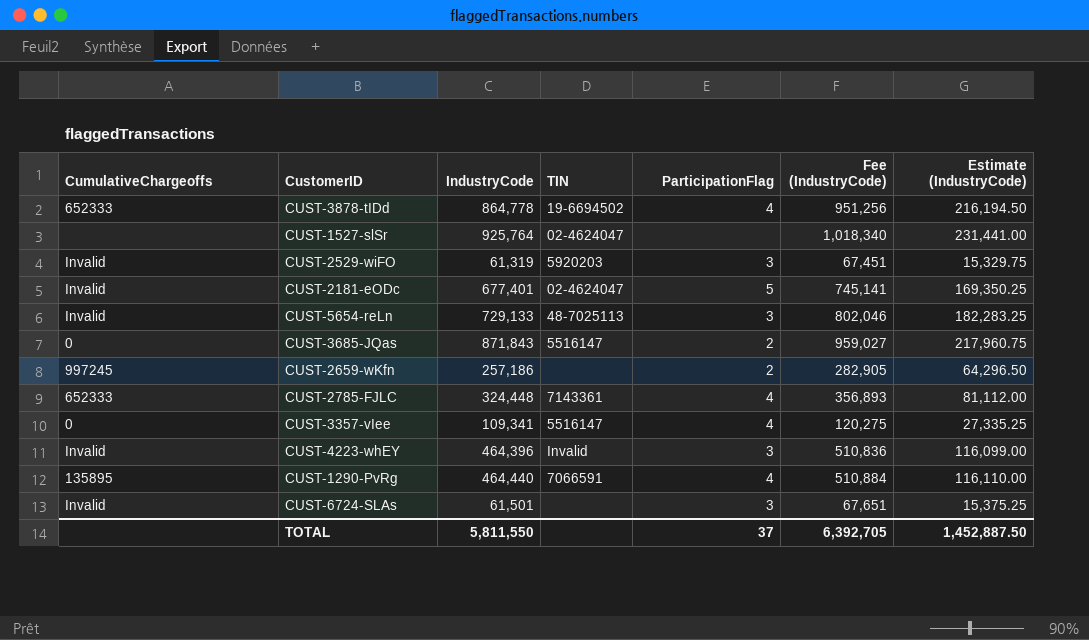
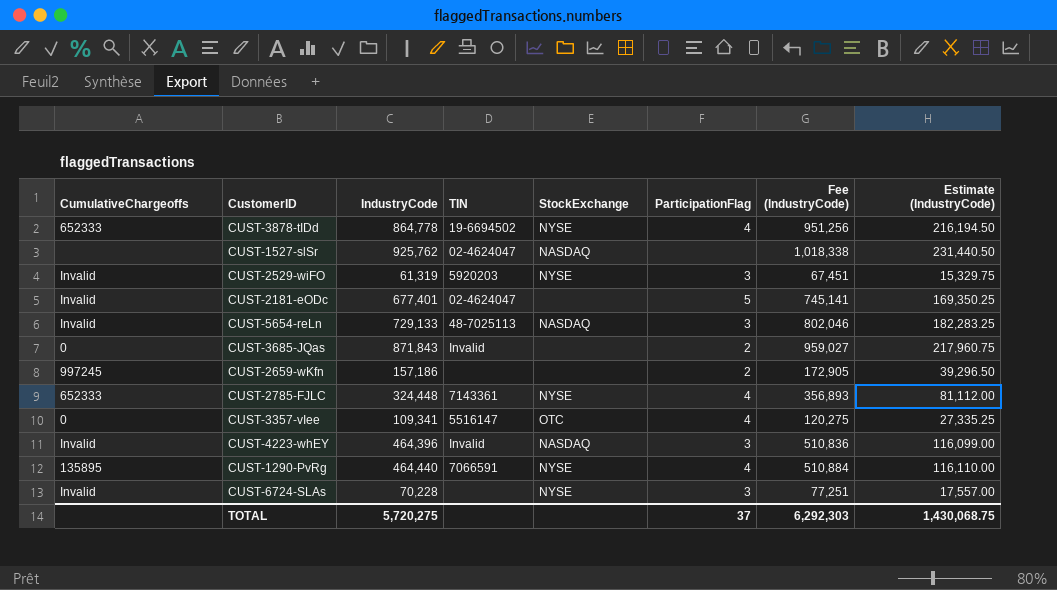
column StockExchange | position: none -> 5
CUST-1527-slSr | IndustryCode: 925,764 -> 925,762
CUST-1527-slSr | Fee (IndustryCode): 1,018,340 -> 1,018,338
CUST-1527-slSr | Estimate (IndustryCode): 231,441.00 -> 231,440.50
CUST-3685-JQas | TIN: 5516147 -> Invalid
CUST-2659-wKfn | IndustryCode: 257,186 -> 157,186
CUST-2659-wKfn | Fee (IndustryCode): 282,905 -> 172,905
CUST-2659-wKfn | Estimate (IndustryCode): 64,296.50 -> 39,296.50
CUST-6724-SLAs | IndustryCode: 61,501 -> 70,228
CUST-6724-SLAs | Fee (IndustryCode): 67,651 -> 77,251
CUST-6724-SLAs | Estimate (IndustryCode): 15,375.25 -> 17,557.00
TOTAL | IndustryCode: 5,811,550 -> 5,720,275
TOTAL | Fee (IndustryCode): 6,392,705 -> 6,292,303
TOTAL | Estimate (IndustryCode): 1,452,887.50 -> 1,430,068.75

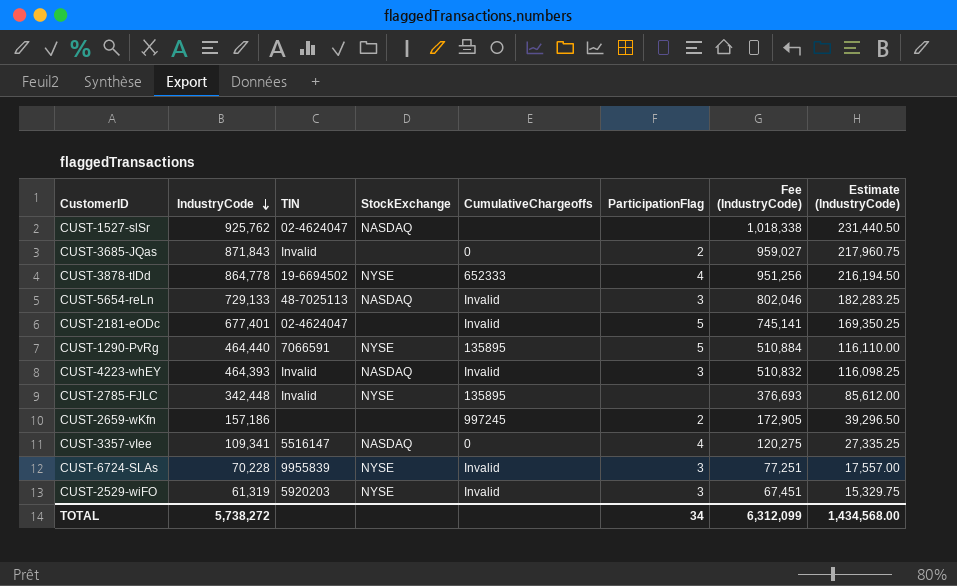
row order: none -> IndustryCode descending
column CumulativeChargeoffs | position: 1 -> 5
CUST-1290-PvRg | ParticipationFlag: 4 -> 5
CUST-4223-whEY | IndustryCode: 464,396 -> 464,393
CUST-4223-whEY | Fee (IndustryCode): 510,836 -> 510,832
CUST-4223-whEY | Estimate (IndustryCode): 116,099.00 -> 116,098.25
CUST-2785-FJLC | IndustryCode: 324,448 -> 342,448
CUST-2785-FJLC | TIN: 7143361 -> Invalid
CUST-2785-FJLC | CumulativeChargeoffs: 652333 -> 135895
CUST-2785-FJLC | ParticipationFlag: 4 -> none
CUST-2785-FJLC | Fee (IndustryCode): 356,893 -> 376,693
CUST-2785-FJLC | Estimate (IndustryCode): 81,112.00 -> 85,612.00
CUST-3357-vIee | StockExchange: OTC -> NASDAQ
CUST-6724-SLAs | TIN: none -> 9955839
TOTAL | IndustryCode: 5,720,275 -> 5,738,272
TOTAL | ParticipationFlag: 37 -> 34
TOTAL | Fee (IndustryCode): 6,292,303 -> 6,312,099
TOTAL | Estimate (IndustryCode): 1,430,068.75 -> 1,434,568.00

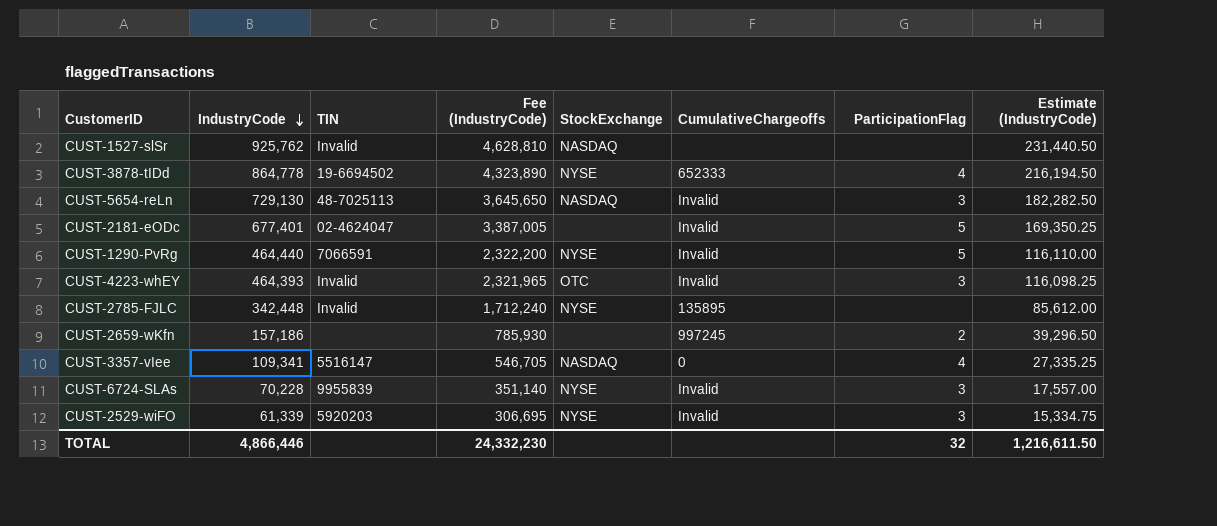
column Fee (IndustryCode) | formula: [IndustryCode] * 1.1 -> [IndustryCode] * 5
column Fee (IndustryCode) | position: 7 -> 4
row CUST-3685-JQas: 871,843 | Invalid | none | 0 | 2 | 959,027 | 217,960.75 -> none
CUST-1527-slSr | TIN: 02-4624047 -> Invalid
CUST-5654-reLn | IndustryCode: 729,133 -> 729,130
CUST-5654-reLn | Estimate (IndustryCode): 182,283.25 -> 182,282.50
CUST-1290-PvRg | CumulativeChargeoffs: 135895 -> Invalid
CUST-4223-whEY | StockExchange: NASDAQ -> OTC
CUST-2529-wiFO | IndustryCode: 61,319 -> 61,339
CUST-2529-wiFO | Estimate (IndustryCode): 15,329.75 -> 15,334.75
TOTAL | IndustryCode: 5,738,272 -> 4,866,446
TOTAL | Fee (IndustryCode): 6,312,099 -> 24,332,230
TOTAL | ParticipationFlag: 34 -> 32
TOTAL | Estimate (IndustryCode): 1,434,568.00 -> 1,216,611.50

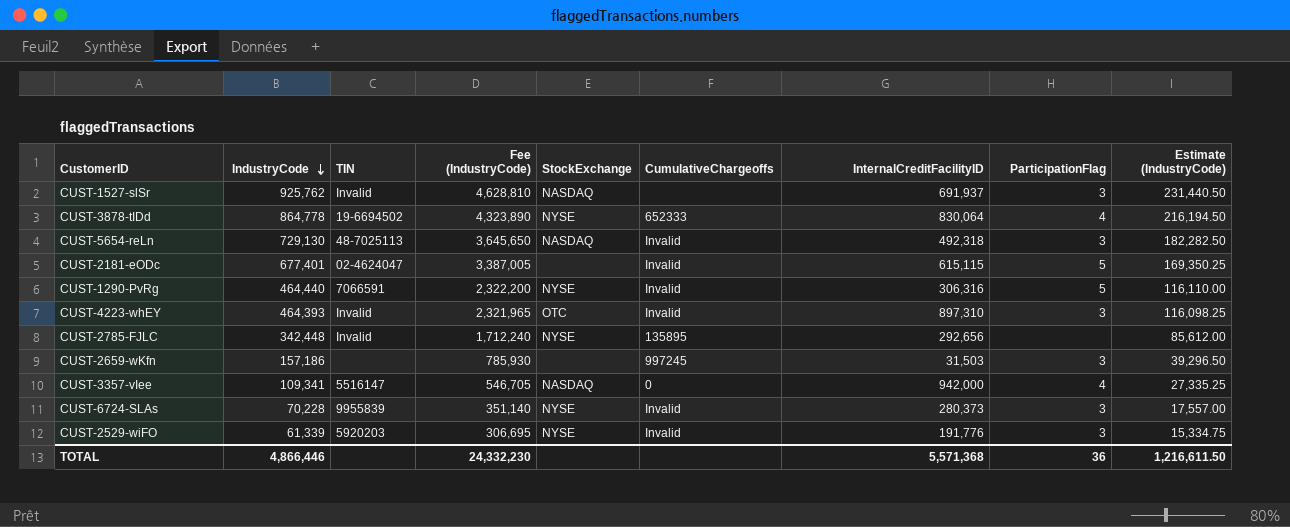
column InternalCreditFacilityID | position: none -> 7
CUST-1527-slSr | ParticipationFlag: none -> 3
CUST-2659-wKfn | ParticipationFlag: 2 -> 3
TOTAL | ParticipationFlag: 32 -> 36

